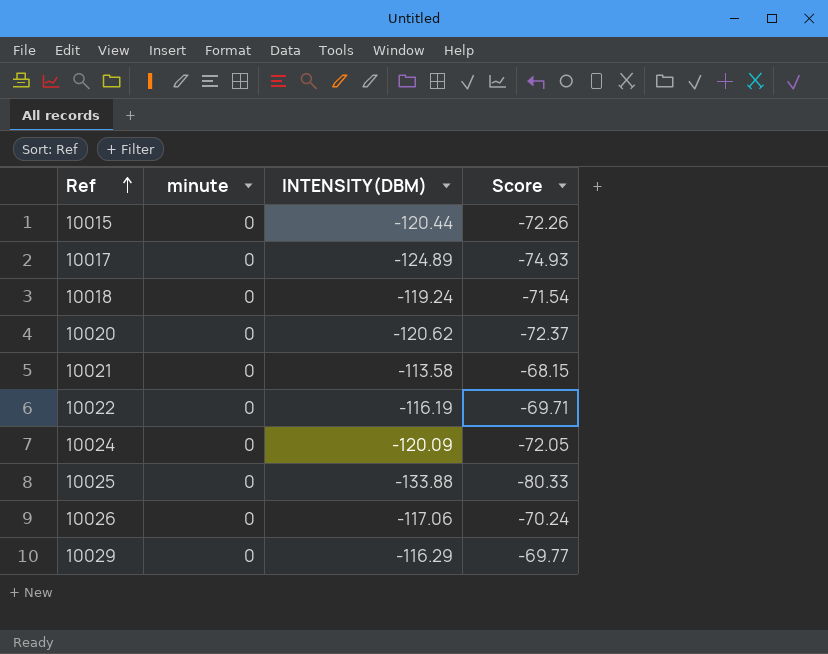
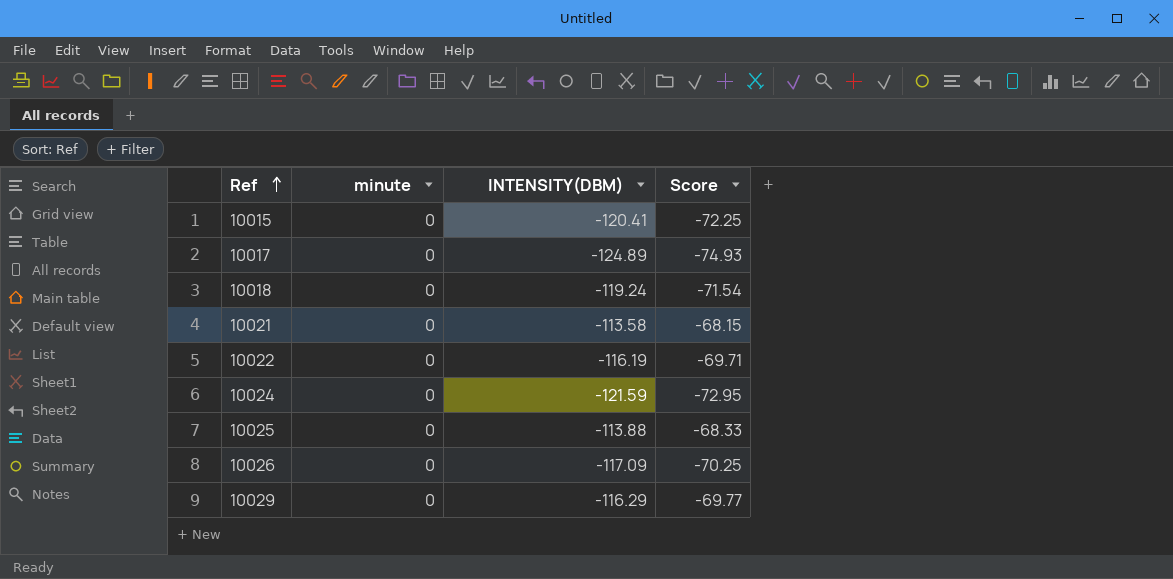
row 10020: 0 | -120.62 | -72.37 -> none
10015 | INTENSITY(DBM): -120.44 -> -120.41
10015 | Score: -72.26 -> -72.25
10024 | INTENSITY(DBM): -120.09 -> -121.59
10024 | Score: -72.05 -> -72.95
10025 | INTENSITY(DBM): -133.88 -> -113.88
10025 | Score: -80.33 -> -68.33
10026 | INTENSITY(DBM): -117.06 -> -117.09
10026 | Score: -70.24 -> -70.25

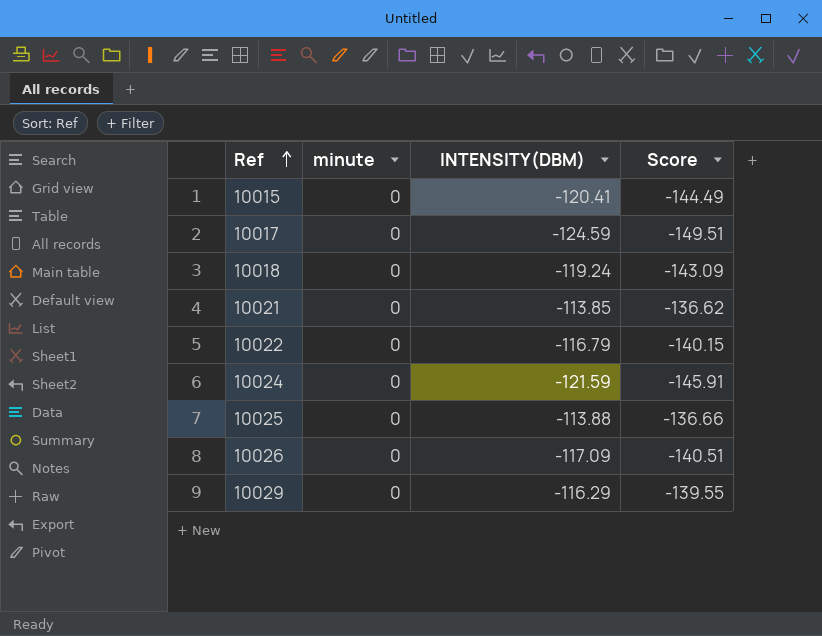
column Score | formula: [INTENSITY(DBM)] * 0.6 -> [INTENSITY(DBM)] * 1.2
10017 | INTENSITY(DBM): -124.89 -> -124.59
10021 | INTENSITY(DBM): -113.58 -> -113.85
10022 | INTENSITY(DBM): -116.19 -> -116.79

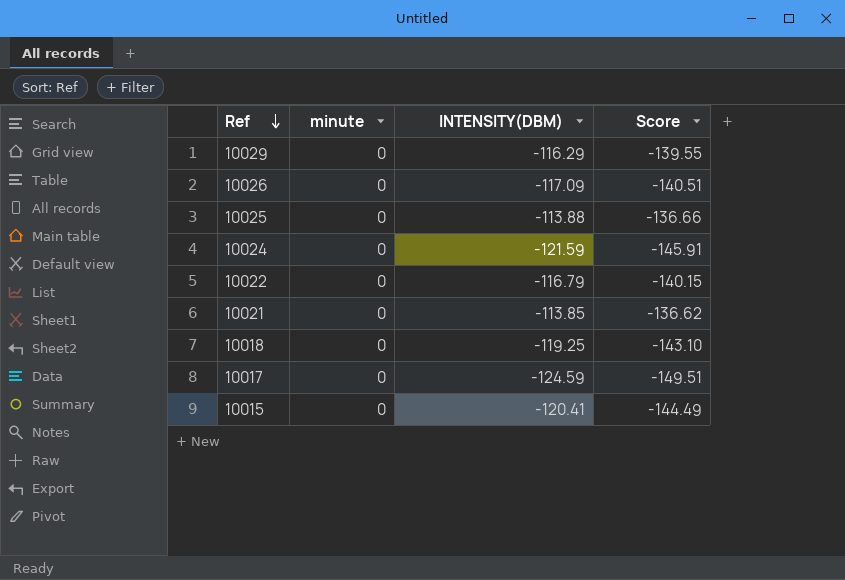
row order: Ref ascending -> Ref descending
10018 | INTENSITY(DBM): -119.24 -> -119.25
10018 | Score: -143.09 -> -143.10

